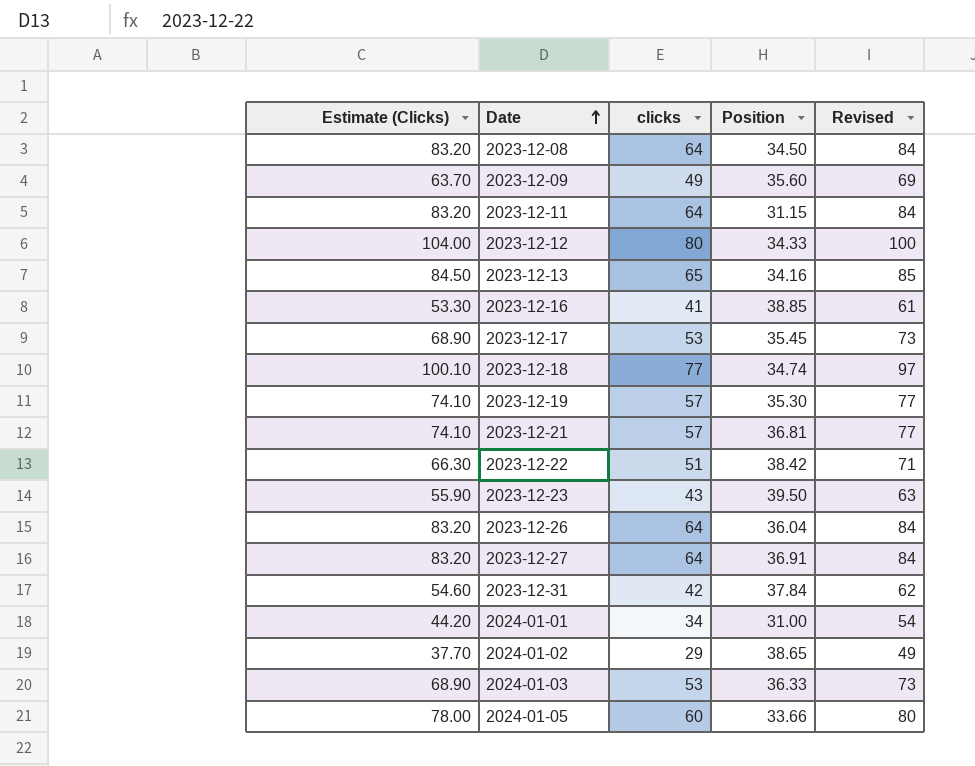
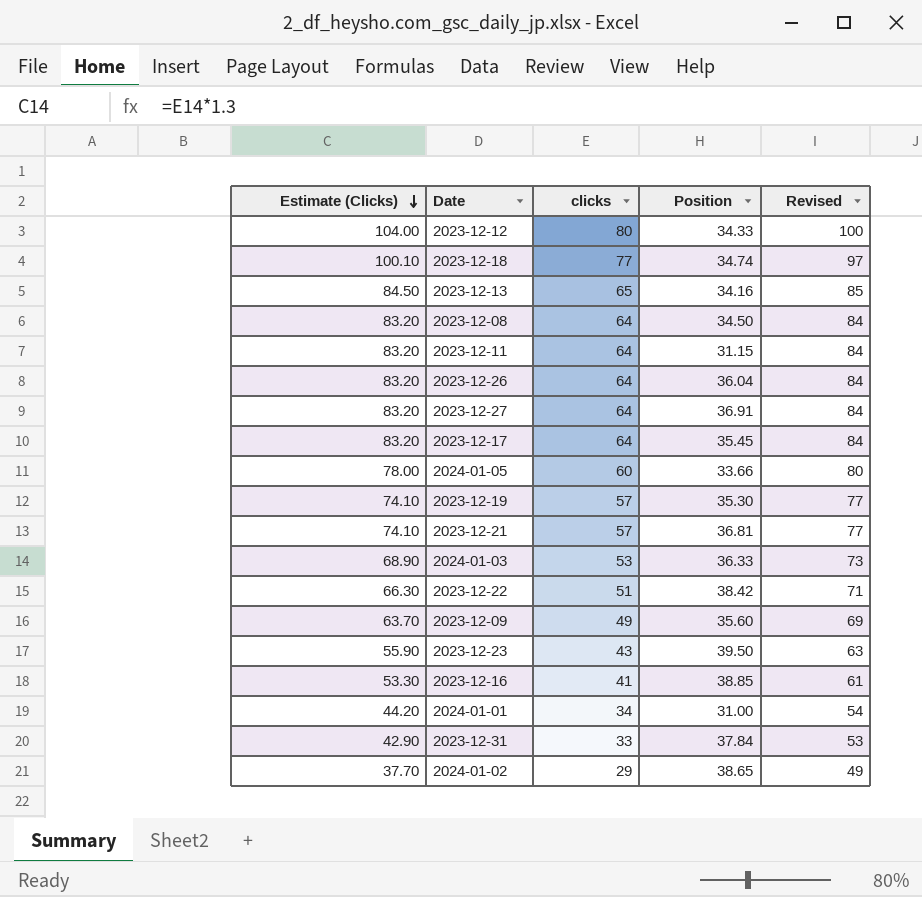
row order: Date ascending -> Estimate (Clicks) descending
2023-12-17 | Estimate (Clicks): 68.90 -> 83.20
2023-12-17 | clicks: 53 -> 64
2023-12-17 | Revised: 73 -> 84
2023-12-31 | Estimate (Clicks): 54.60 -> 42.90
2023-12-31 | clicks: 42 -> 33
2023-12-31 | Revised: 62 -> 53

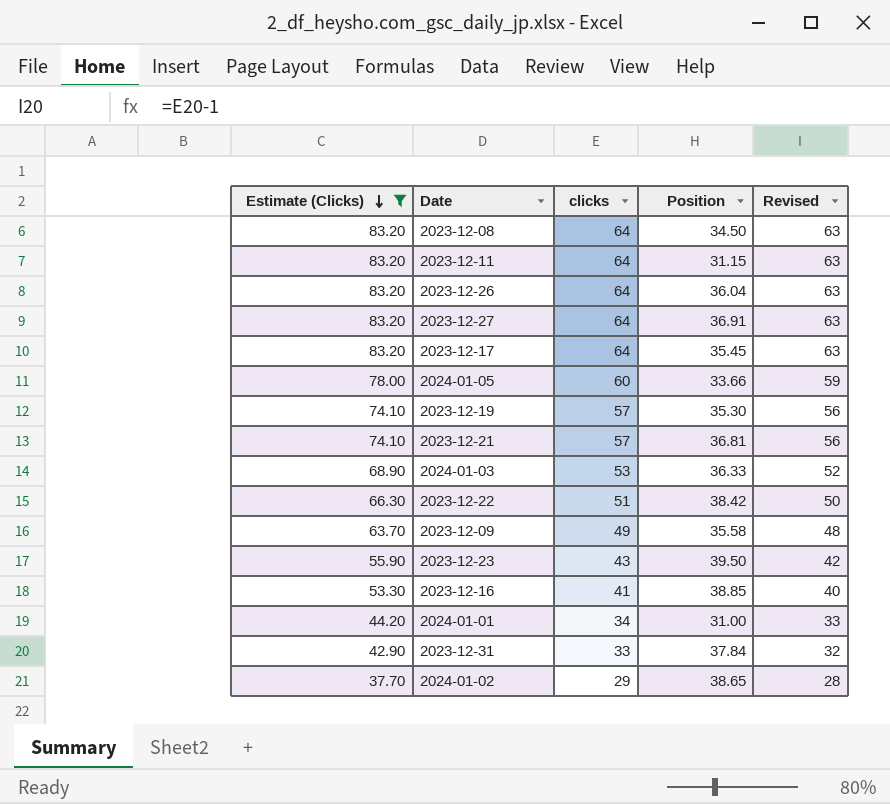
filter: none -> Estimate (Clicks) <= 83.20
column Revised | formula: [clicks] + 20 -> [clicks] - 1
2023-12-09 | Position: 35.60 -> 35.58

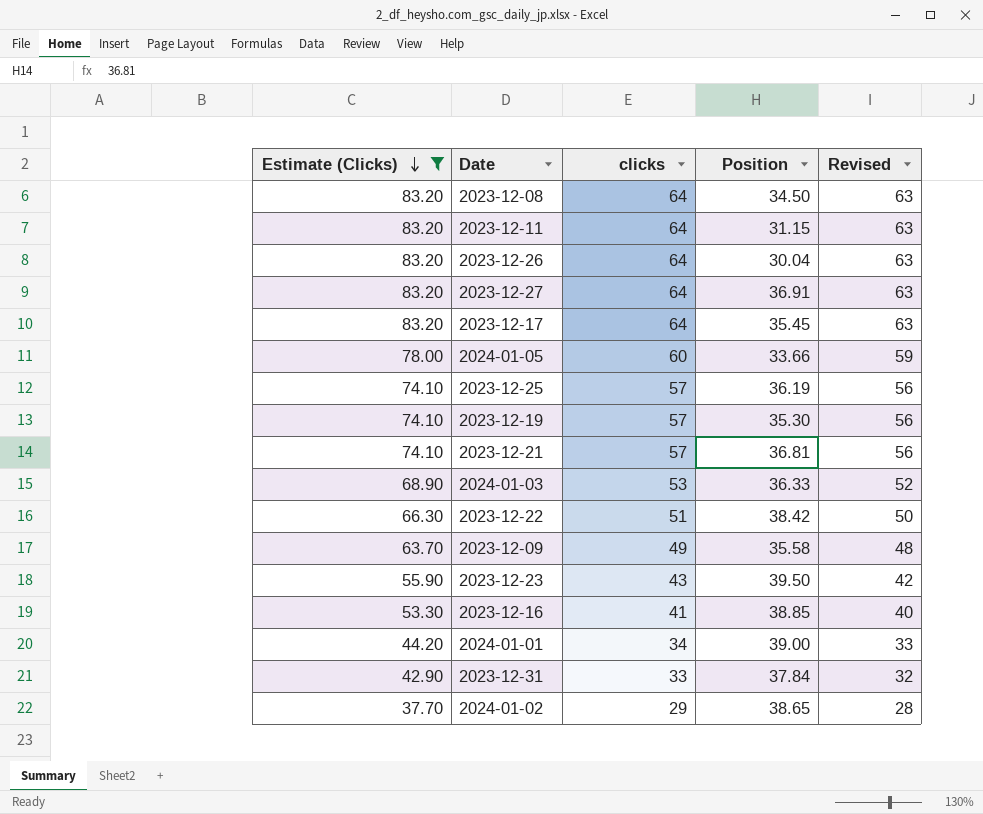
2023-12-26 | Position: 36.04 -> 30.04
row 2023-12-25: none -> 74.10 | 57 | 36.19 | 56
2024-01-01 | Position: 31.00 -> 39.00

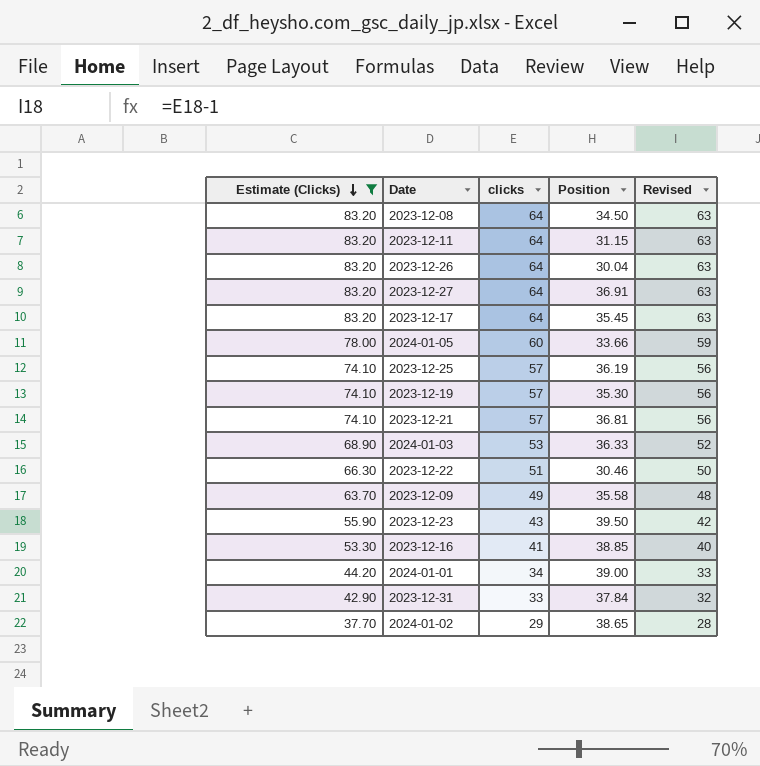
2023-12-22 | Position: 38.42 -> 30.46

